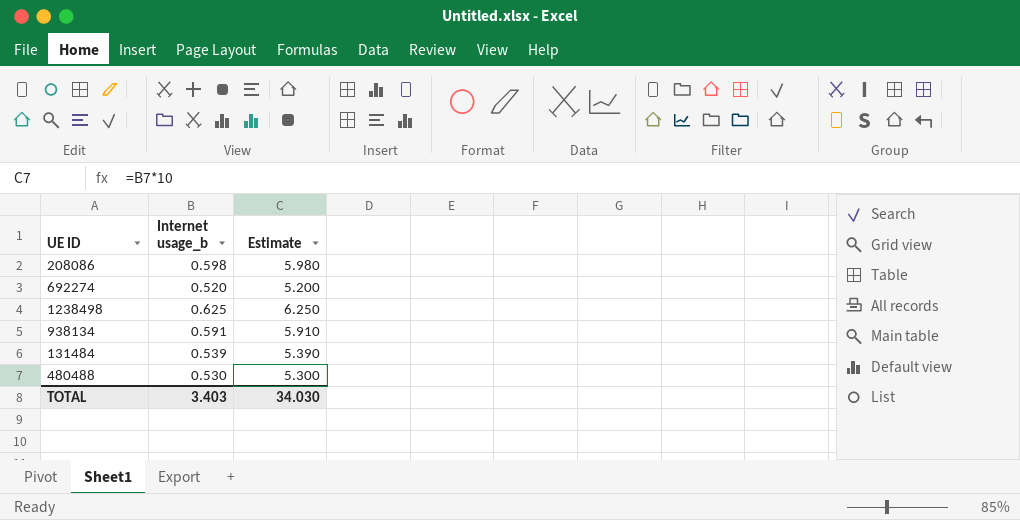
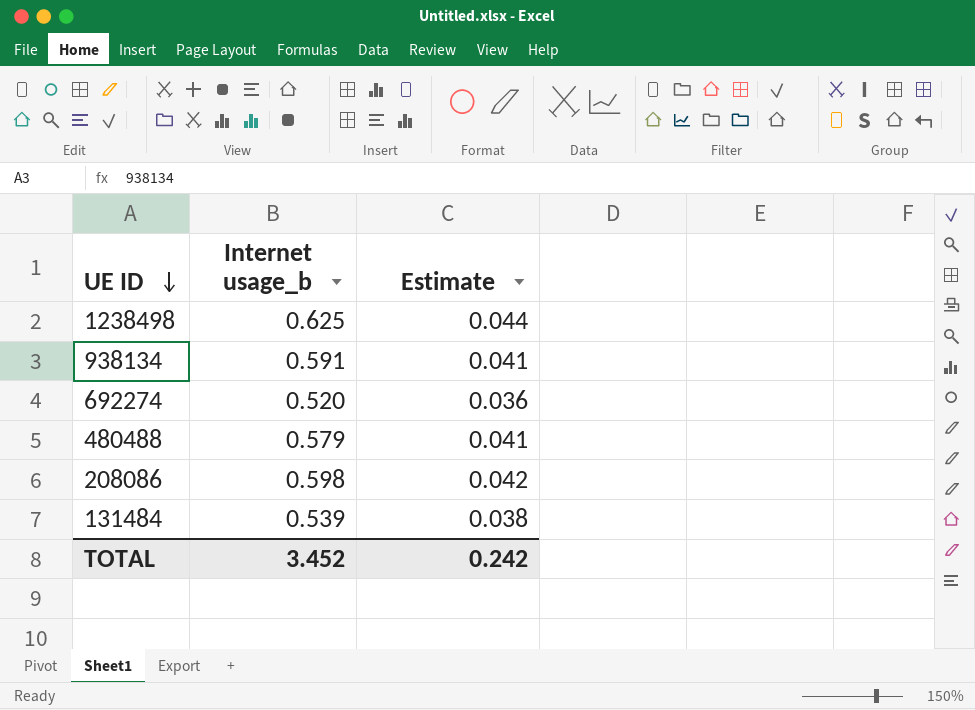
row order: none -> UE ID descending
column Estimate | formula: [Internet usage_b] * 10 -> [Internet usage_b] * 0.07
480488 | Internet usage_b: 0.530 -> 0.579
TOTAL | Internet usage_b: 3.403 -> 3.452
TOTAL | Estimate: 34.030 -> 0.242

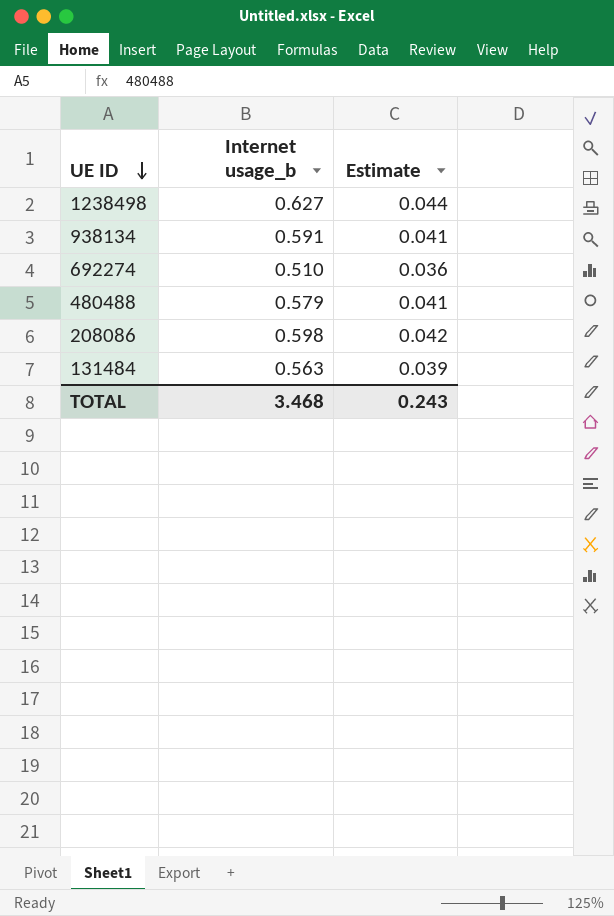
1238498 | Internet usage_b: 0.625 -> 0.627
692274 | Internet usage_b: 0.520 -> 0.510
131484 | Internet usage_b: 0.539 -> 0.563
131484 | Estimate: 0.038 -> 0.039
TOTAL | Internet usage_b: 3.452 -> 3.468
TOTAL | Estimate: 0.242 -> 0.243

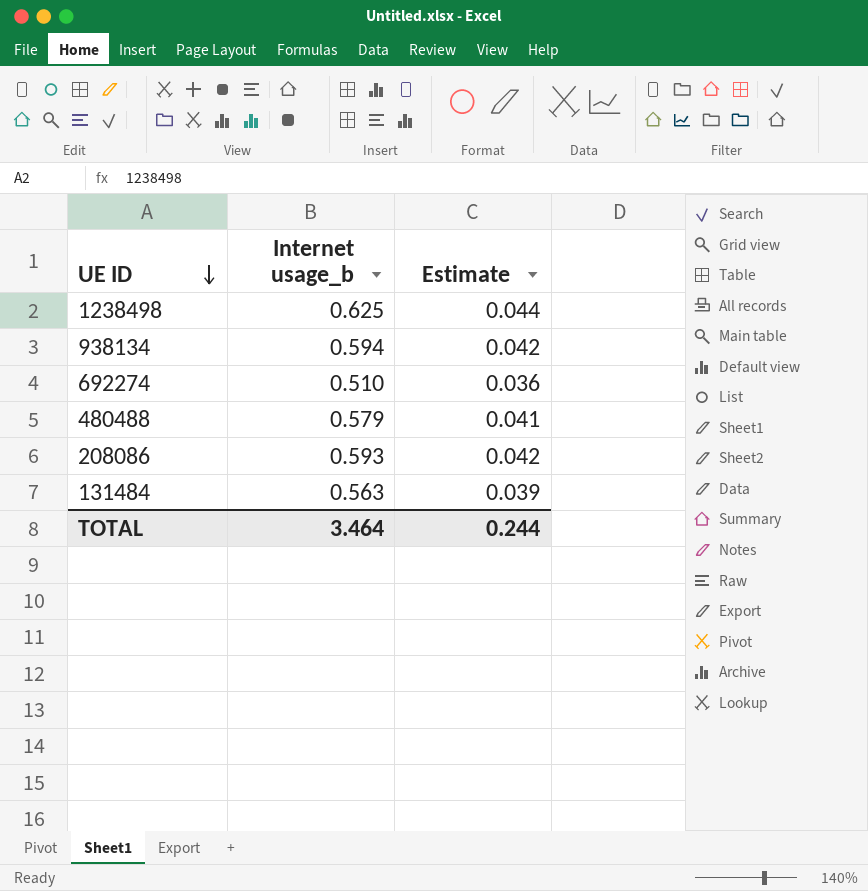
1238498 | Internet usage_b: 0.627 -> 0.625
938134 | Internet usage_b: 0.591 -> 0.594
938134 | Estimate: 0.041 -> 0.042
208086 | Internet usage_b: 0.598 -> 0.593
TOTAL | Internet usage_b: 3.468 -> 3.464
TOTAL | Estimate: 0.243 -> 0.244

